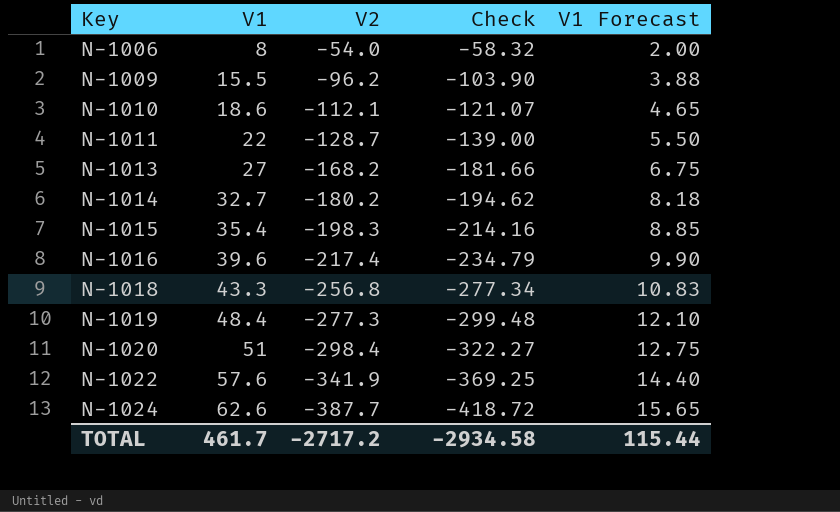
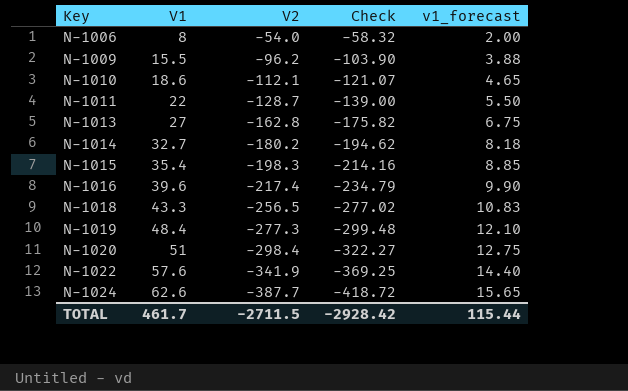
column name: V1 Forecast -> v1_forecast
N-1013 | V2: -168.2 -> -162.8
N-1013 | Check: -181.66 -> -175.82
N-1018 | V2: -256.8 -> -256.5
N-1018 | Check: -277.34 -> -277.02
TOTAL | V2: -2717.2 -> -2711.5
TOTAL | Check: -2934.58 -> -2928.42

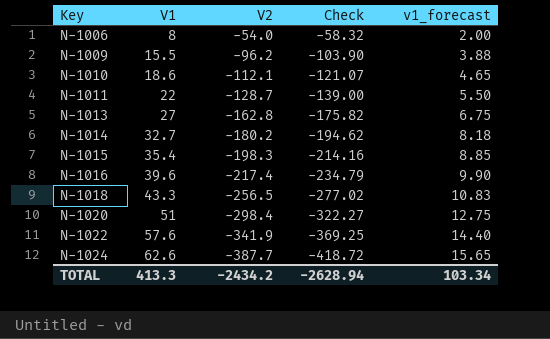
row N-1019: 48.4 | -277.3 | -299.48 | 12.10 -> none
TOTAL | V1: 461.7 -> 413.3
TOTAL | V2: -2711.5 -> -2434.2
TOTAL | Check: -2928.42 -> -2628.94
TOTAL | v1_forecast: 115.44 -> 103.34

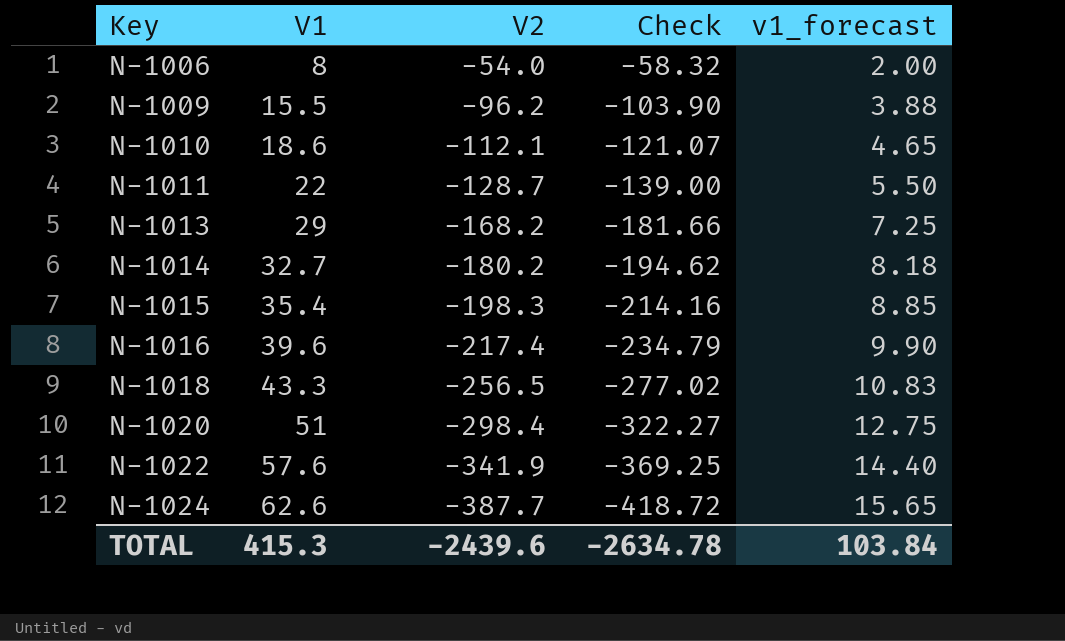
N-1013 | V1: 27 -> 29
N-1013 | V2: -162.8 -> -168.2
N-1013 | Check: -175.82 -> -181.66
N-1013 | v1_forecast: 6.75 -> 7.25
TOTAL | V1: 413.3 -> 415.3
TOTAL | V2: -2434.2 -> -2439.6
TOTAL | Check: -2628.94 -> -2634.78
TOTAL | v1_forecast: 103.34 -> 103.84

